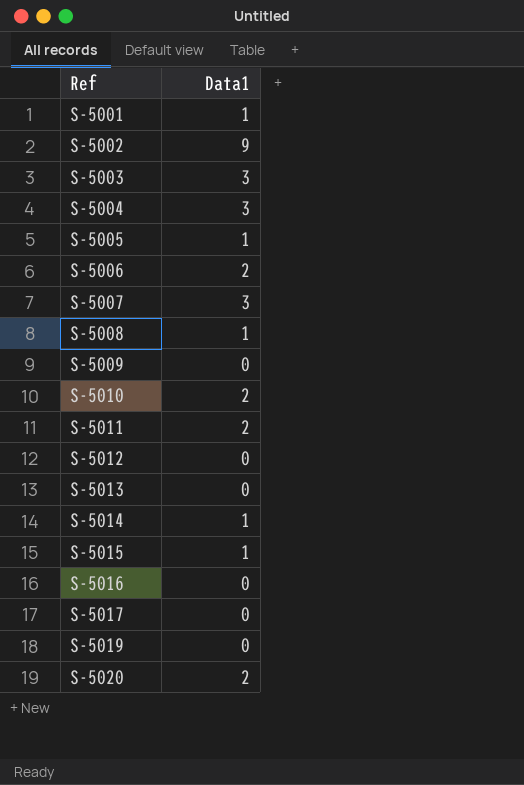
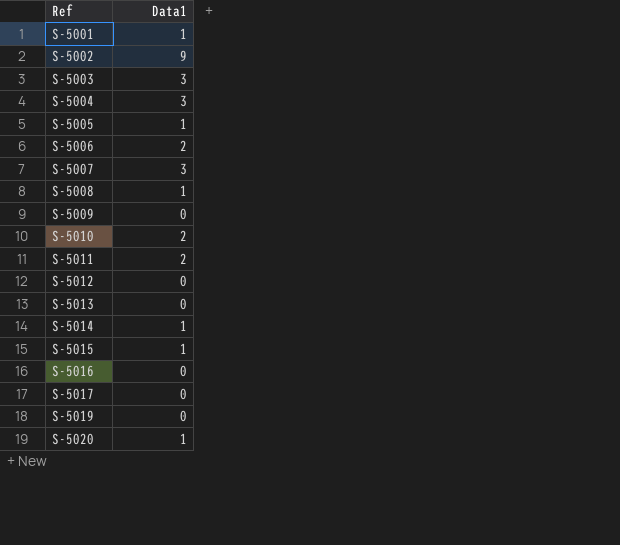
S-5020 | Data1: 2 -> 1

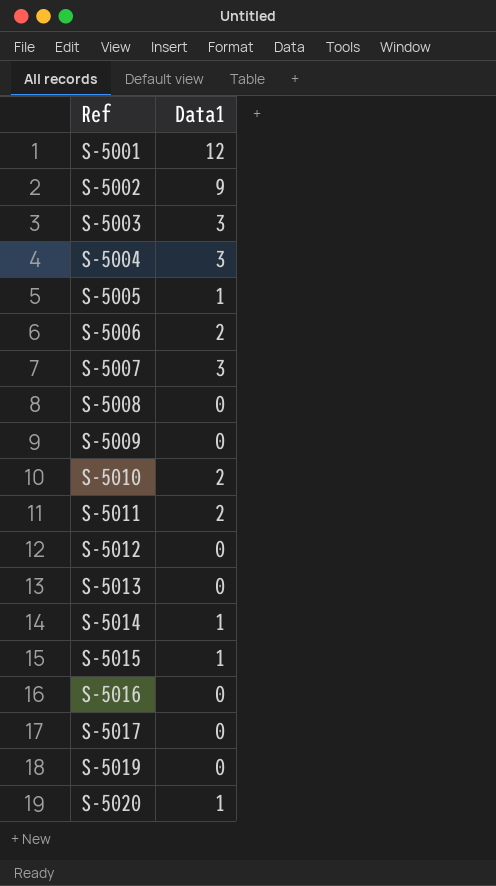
S-5001 | Data1: 1 -> 12
S-5008 | Data1: 1 -> 0

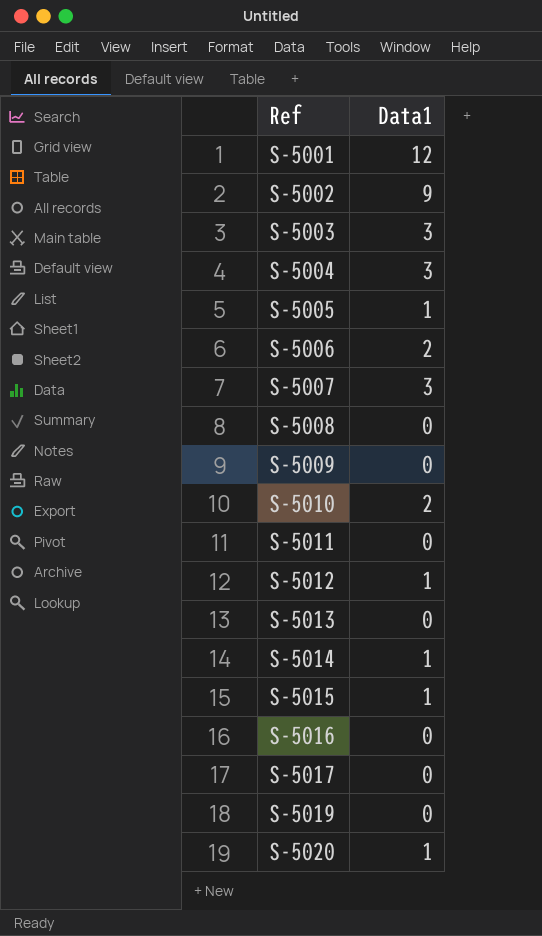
S-5011 | Data1: 2 -> 0
S-5012 | Data1: 0 -> 1

